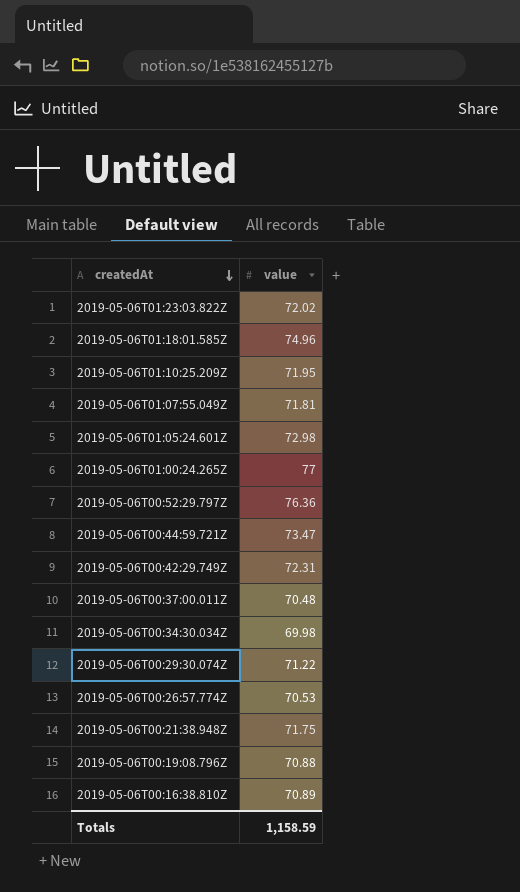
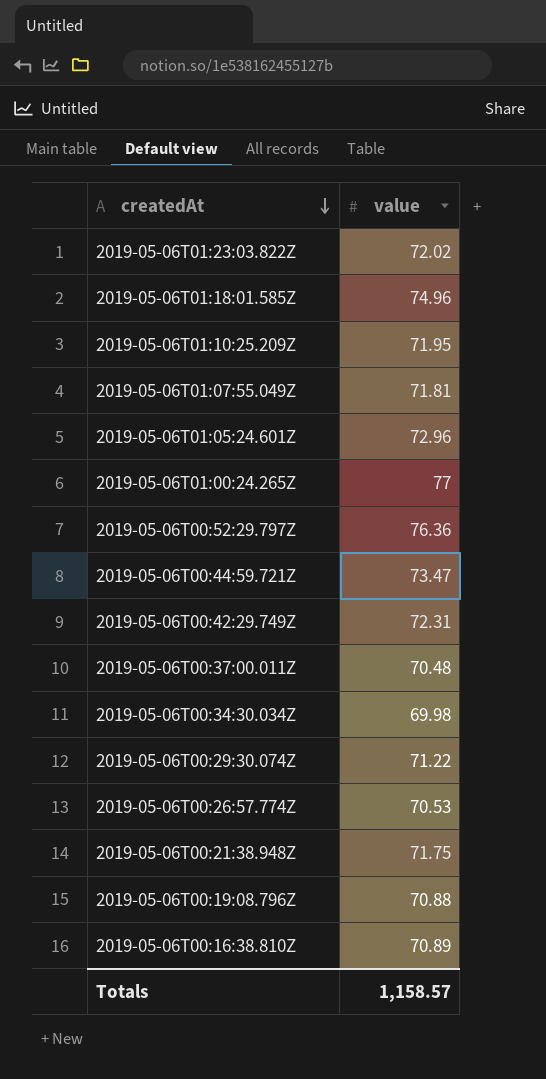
2019-05-06T01:05:24.601Z | value: 72.98 -> 72.96
Totals | value: 1,158.59 -> 1,158.57

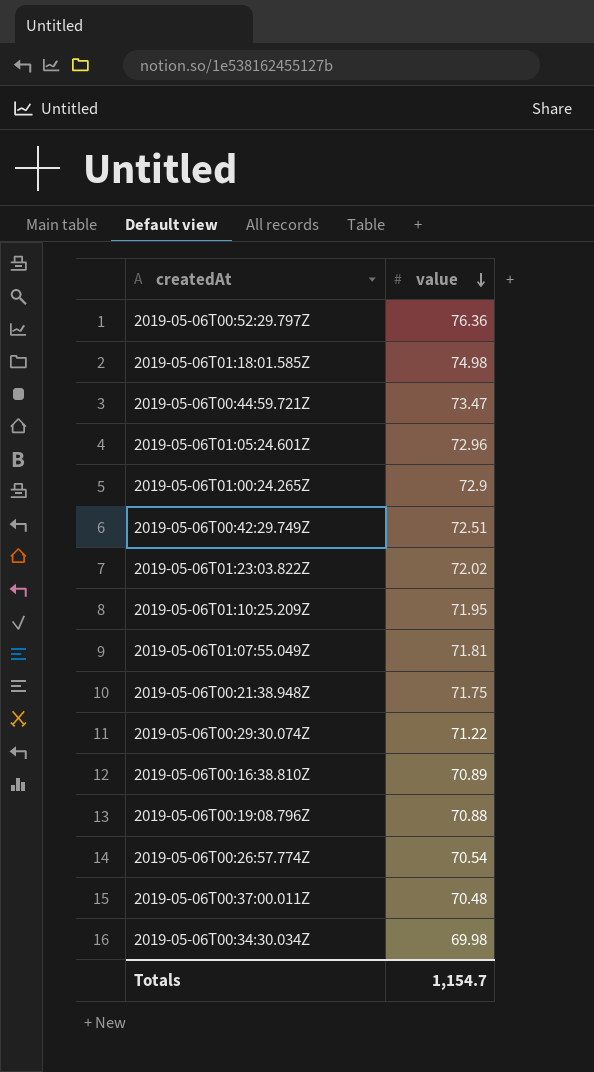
row order: createdAt descending -> value descending
2019-05-06T01:18:01.585Z | value: 74.96 -> 74.98
2019-05-06T01:00:24.265Z | value: 77 -> 72.9
2019-05-06T00:42:29.749Z | value: 72.31 -> 72.51
2019-05-06T00:26:57.774Z | value: 70.53 -> 70.54
Totals | value: 1,158.57 -> 1,154.7

